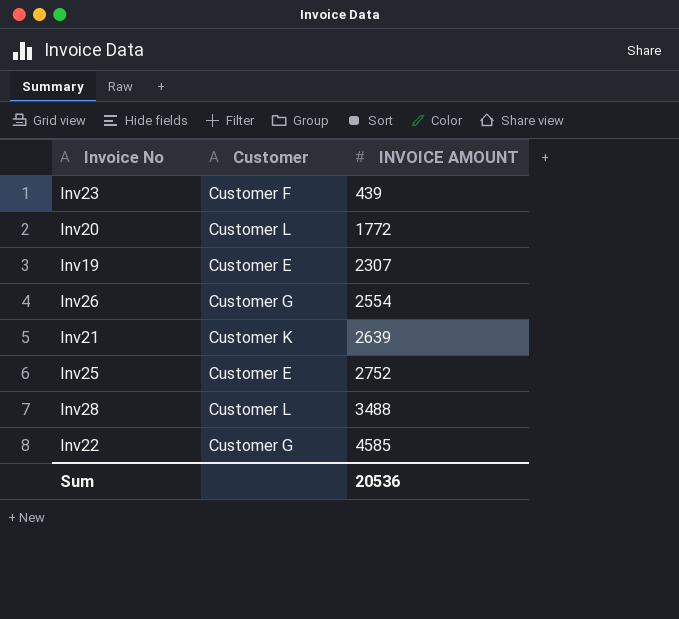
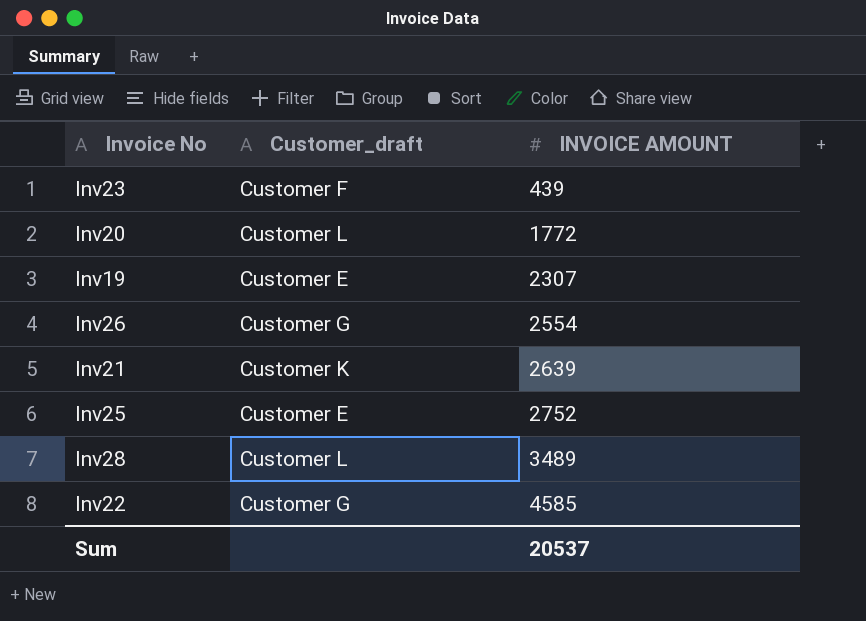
column name: Customer -> Customer_draft
Inv28 | INVOICE AMOUNT: 3488 -> 3489
Sum | INVOICE AMOUNT: 20536 -> 20537

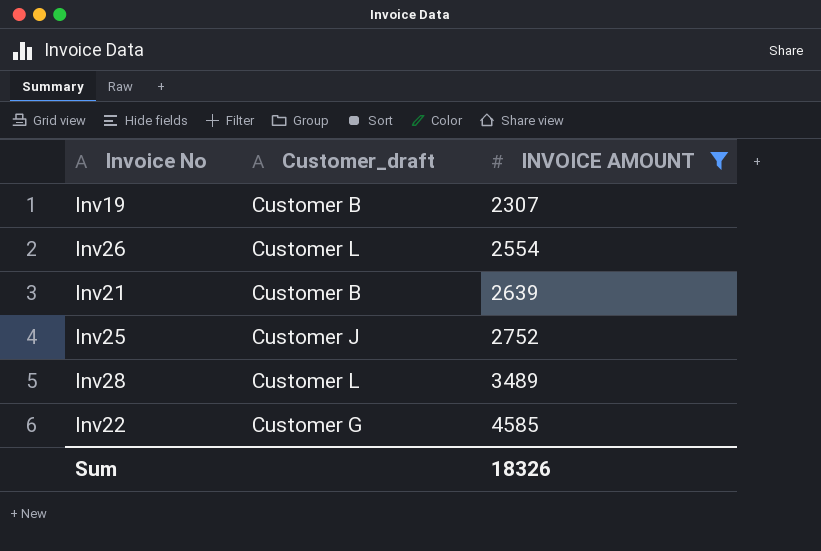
filter: none -> INVOICE AMOUNT >= 2307
Inv19 | Customer_draft: Customer E -> Customer B
Inv26 | Customer_draft: Customer G -> Customer L
Inv21 | Customer_draft: Customer K -> Customer B
Inv25 | Customer_draft: Customer E -> Customer J
Sum | INVOICE AMOUNT: 20537 -> 18326

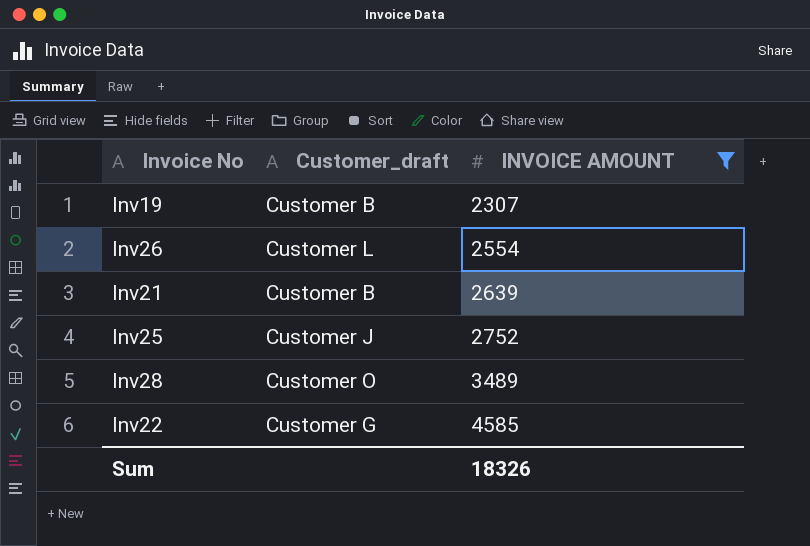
Inv28 | Customer_draft: Customer L -> Customer O

